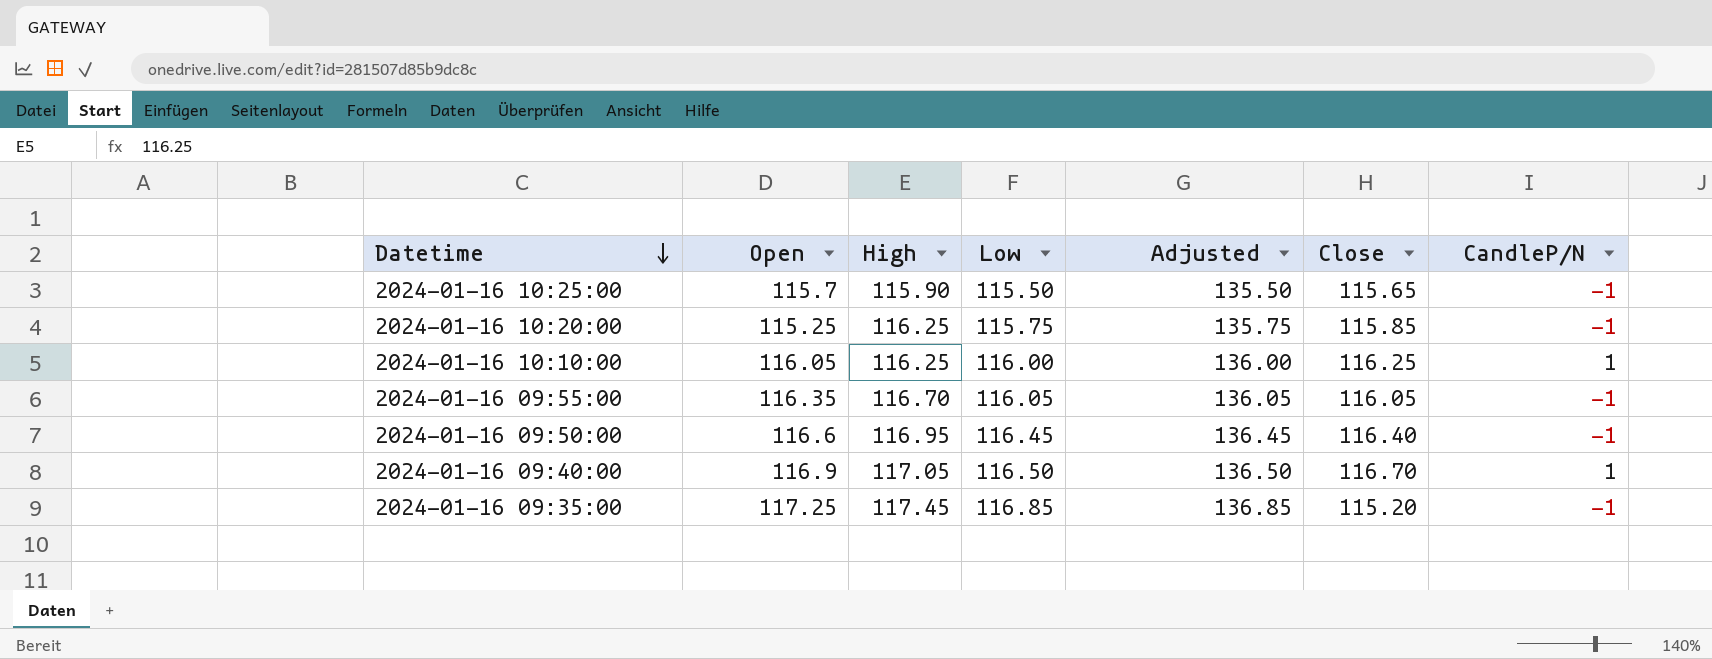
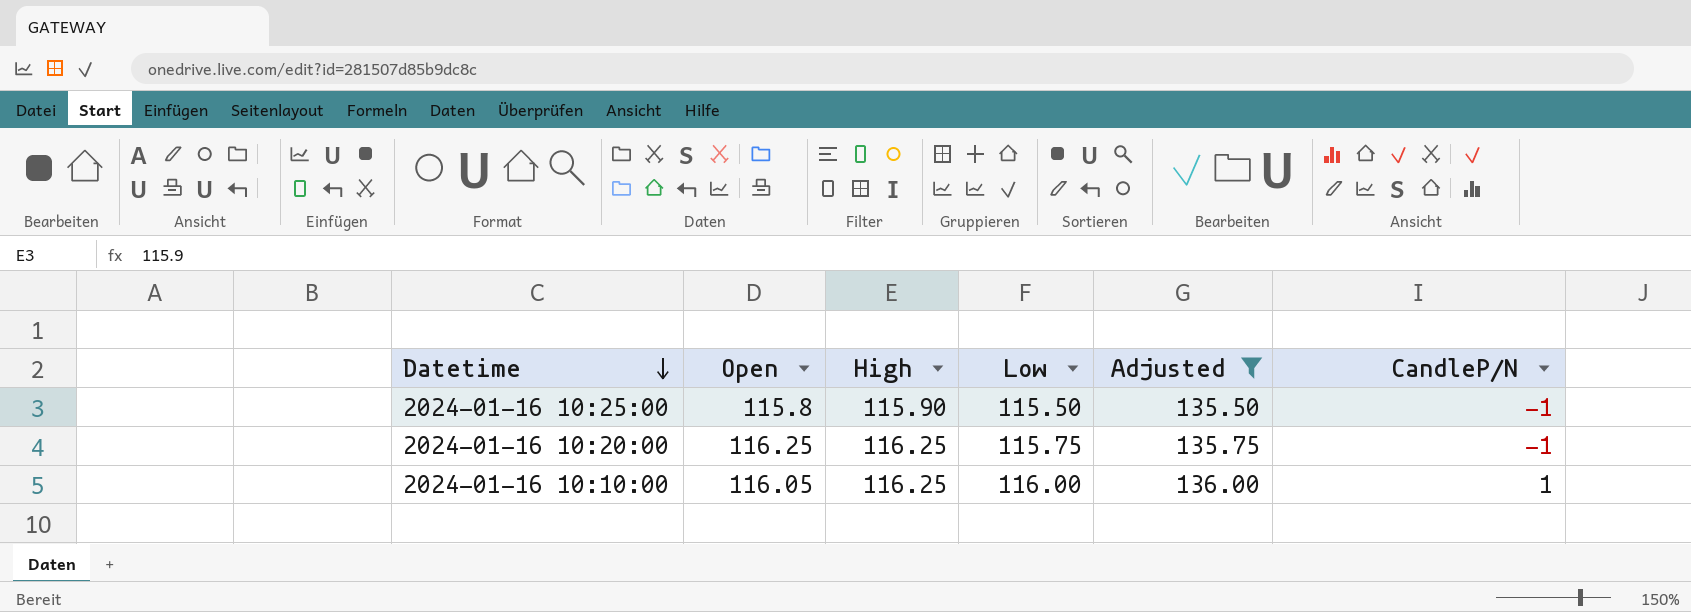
filter: none -> Adjusted <= 136.00
column Close | position: 6 -> none
2024-01-16 10:25:00 | Open: 115.7 -> 115.8
2024-01-16 10:20:00 | Open: 115.25 -> 116.25

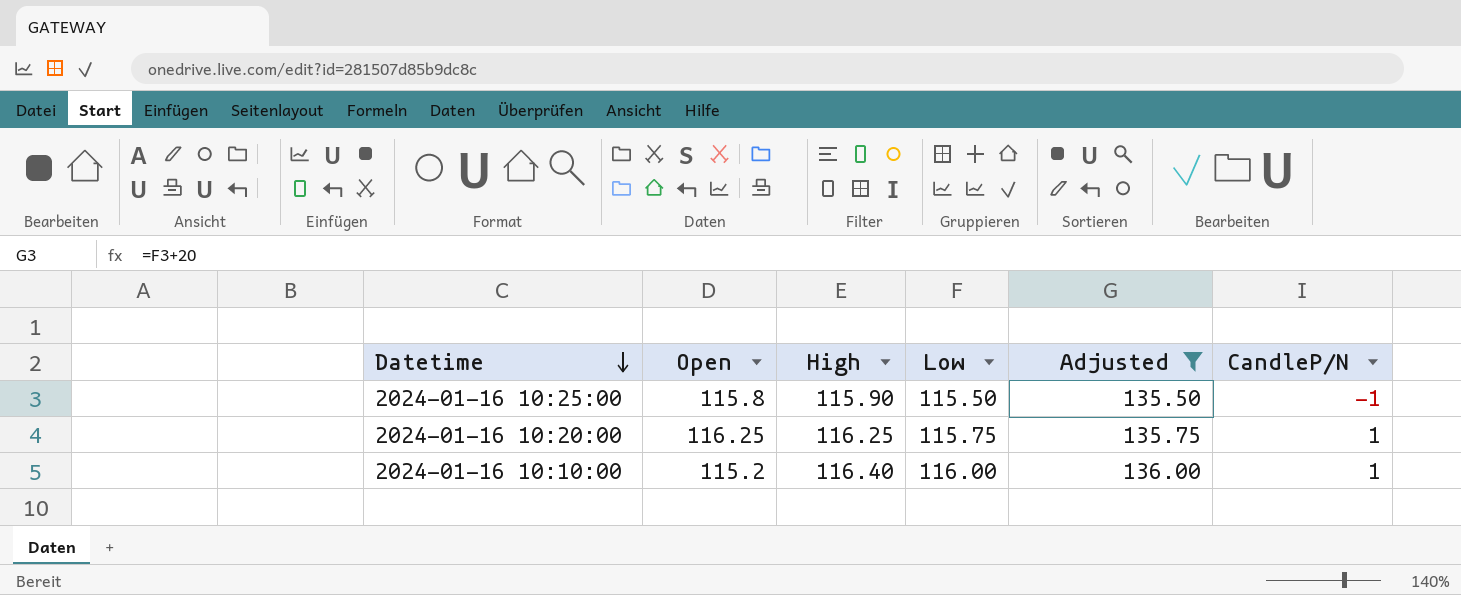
2024-01-16 10:20:00 | CandleP/N: -1 -> 1
2024-01-16 10:10:00 | Open: 116.05 -> 115.2
2024-01-16 10:10:00 | High: 116.25 -> 116.40

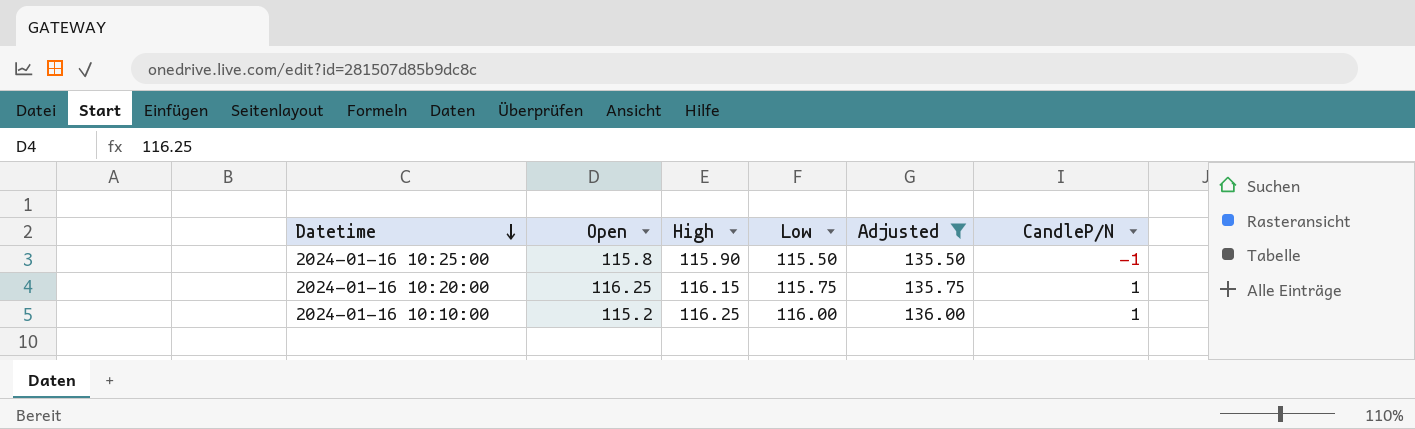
2024-01-16 10:20:00 | High: 116.25 -> 116.15
2024-01-16 10:10:00 | High: 116.40 -> 116.25

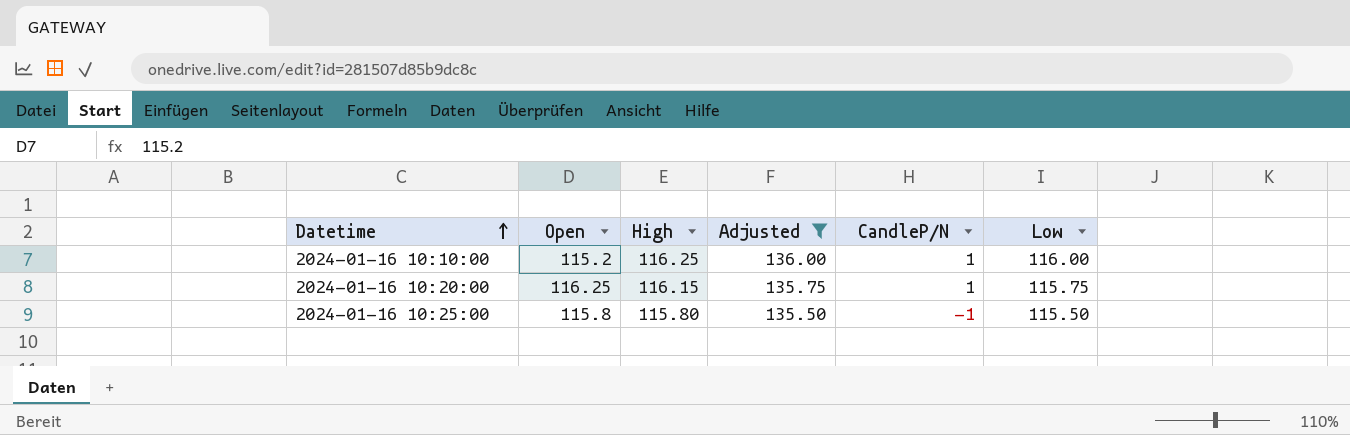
row order: Datetime descending -> Datetime ascending
column Low | position: 4 -> 6
2024-01-16 10:25:00 | High: 115.90 -> 115.80

